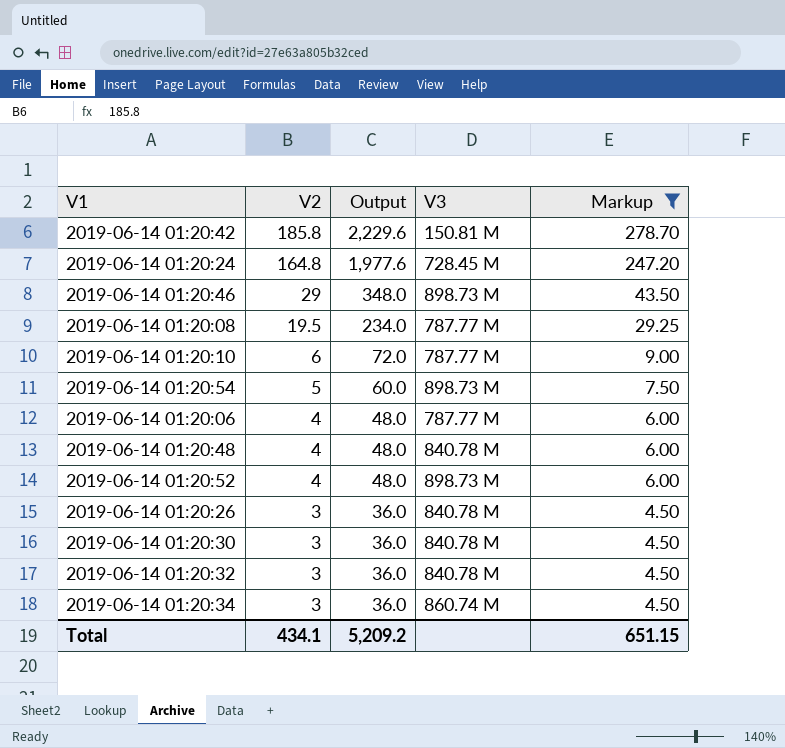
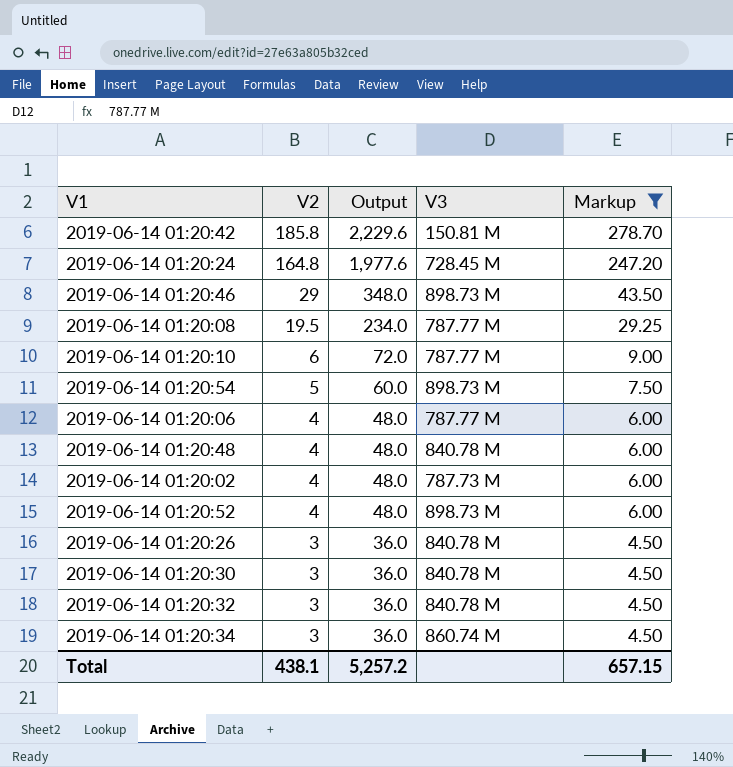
row 2019-06-14 01:20:02: none -> 4 | 48.0 | 787.73 M | 6.00
Total | V2: 434.1 -> 438.1
Total | Output: 5,209.2 -> 5,257.2
Total | Markup: 651.15 -> 657.15

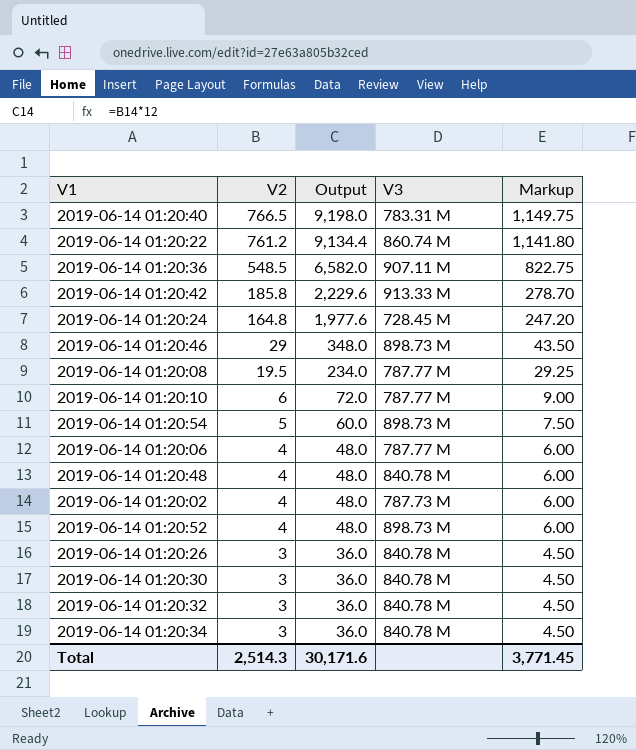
filter: Markup <= 278.70 -> none
2019-06-14 01:20:42 | V3: 150.81 M -> 913.33 M
2019-06-14 01:20:34 | V3: 860.74 M -> 840.78 M
Total | V2: 438.1 -> 2,514.3
Total | Output: 5,257.2 -> 30,171.6
Total | Markup: 657.15 -> 3,771.45

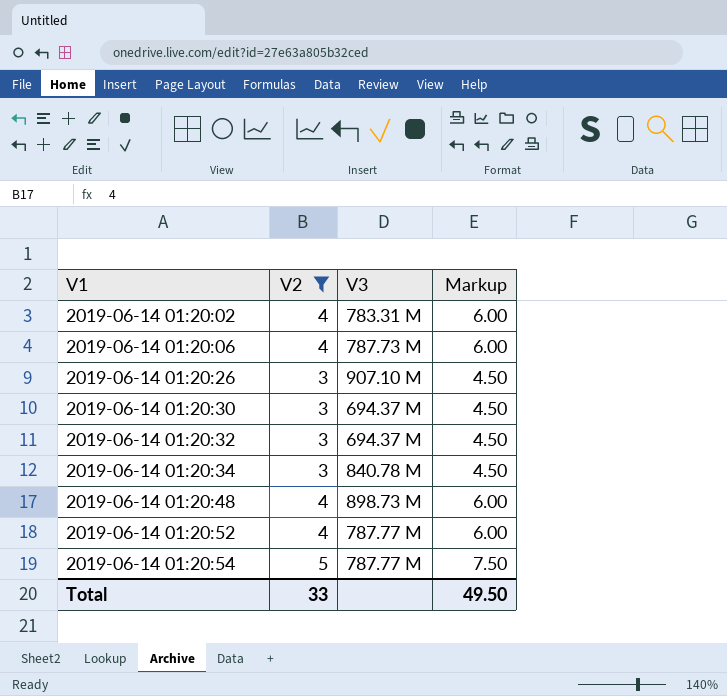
filter: none -> V2 <= 5
row order: V2 descending -> V1 ascending
column Output | formula: [V2] * 12 -> none
2019-06-14 01:20:02 | V3: 787.73 M -> 783.31 M
2019-06-14 01:20:06 | V3: 787.77 M -> 787.73 M
2019-06-14 01:20:26 | V3: 840.78 M -> 907.10 M
2019-06-14 01:20:30 | V3: 840.78 M -> 694.37 M
2019-06-14 01:20:32 | V3: 840.78 M -> 694.37 M
2019-06-14 01:20:48 | V3: 840.78 M -> 898.73 M
2019-06-14 01:20:52 | V3: 898.73 M -> 787.77 M
2019-06-14 01:20:54 | V3: 898.73 M -> 787.77 M
Total | V2: 2,514.3 -> 33
Total | Markup: 3,771.45 -> 49.50

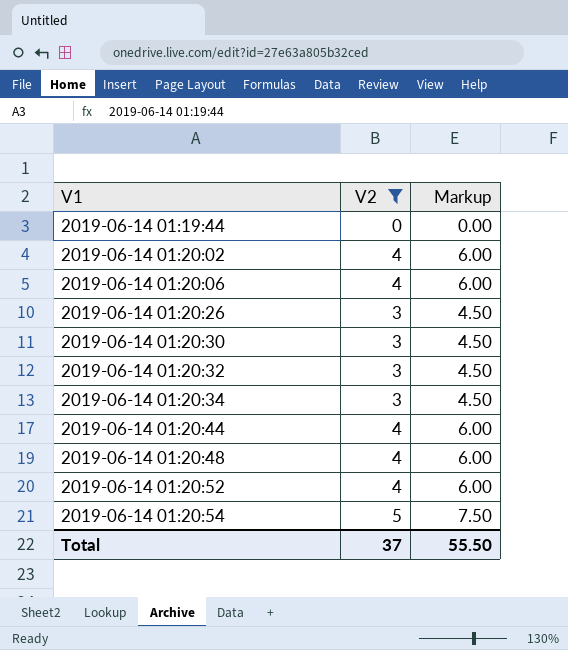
column V3 | position: 3 -> none
row 2019-06-14 01:19:44: none -> 0 | 0.00
row 2019-06-14 01:20:44: none -> 4 | 6.00
Total | V2: 33 -> 37
Total | Markup: 49.50 -> 55.50

